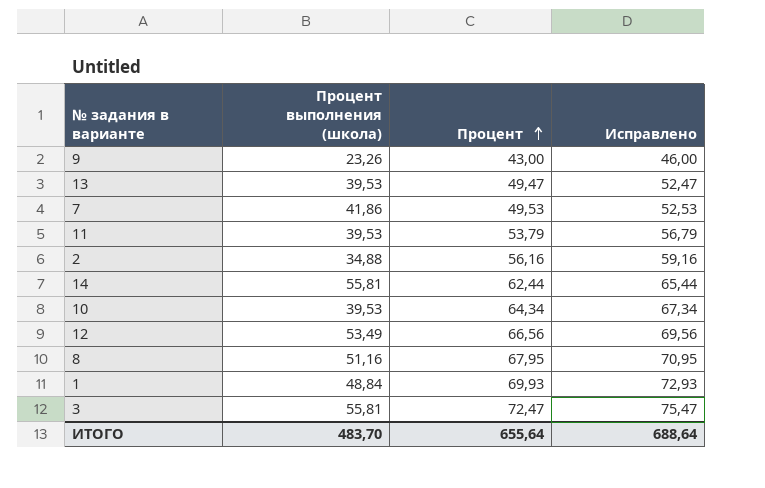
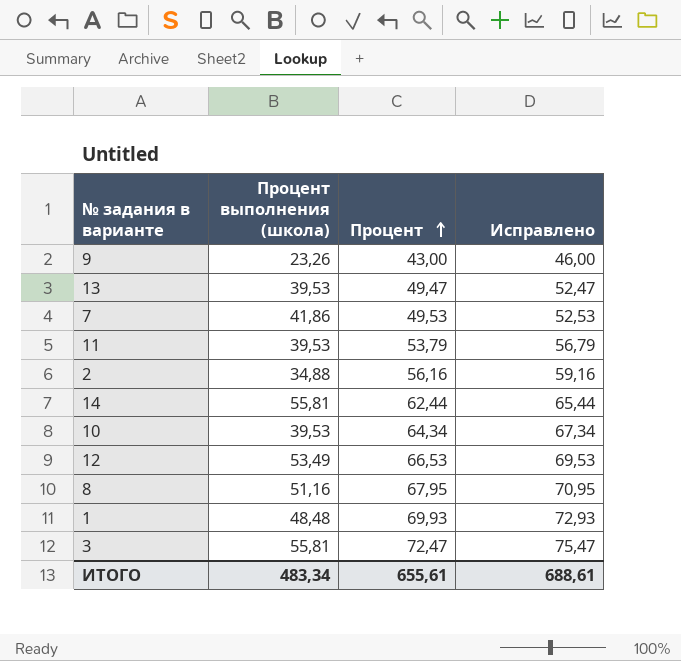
12 | Процент: 66,56 -> 66,53
12 | Исправлено: 69,56 -> 69,53
1 | Процент выполнения (школа): 48,84 -> 48,48
ИТОГО | Процент выполнения (школа): 483,70 -> 483,34
ИТОГО | Процент: 655,64 -> 655,61
ИТОГО | Исправлено: 688,64 -> 688,61

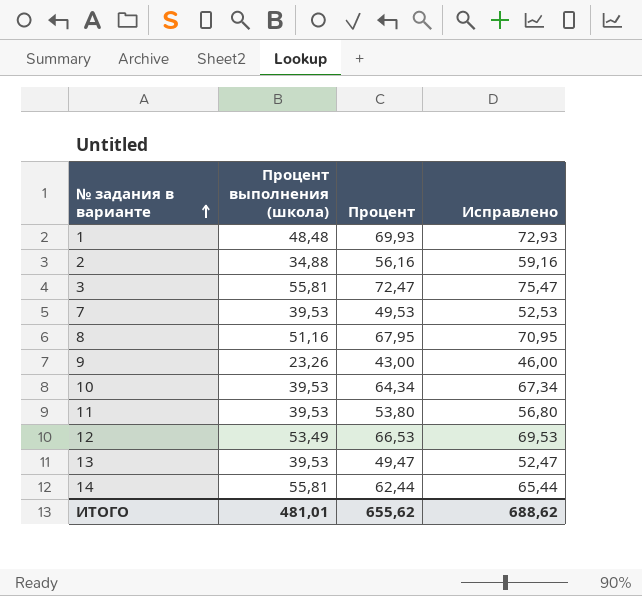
row order: Процент ascending -> № задания в варианте ascending
7 | Процент выполнения (школа): 41,86 -> 39,53
11 | Процент: 53,79 -> 53,80
11 | Исправлено: 56,79 -> 56,80
ИТОГО | Процент выполнения (школа): 483,34 -> 481,01
ИТОГО | Процент: 655,61 -> 655,62
ИТОГО | Исправлено: 688,61 -> 688,62

